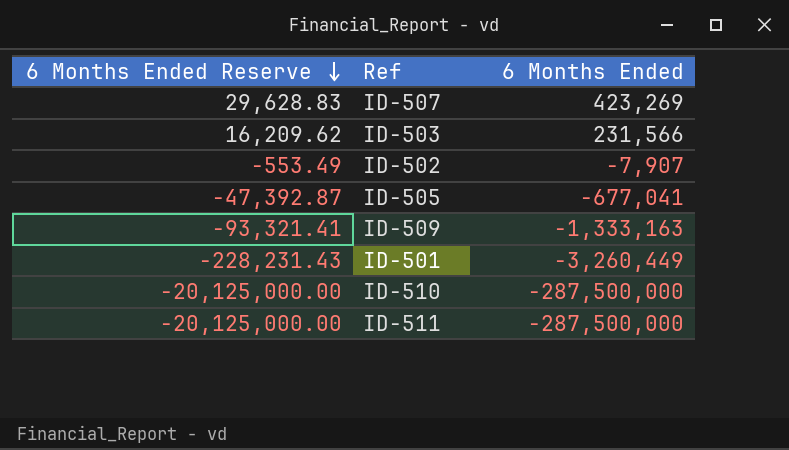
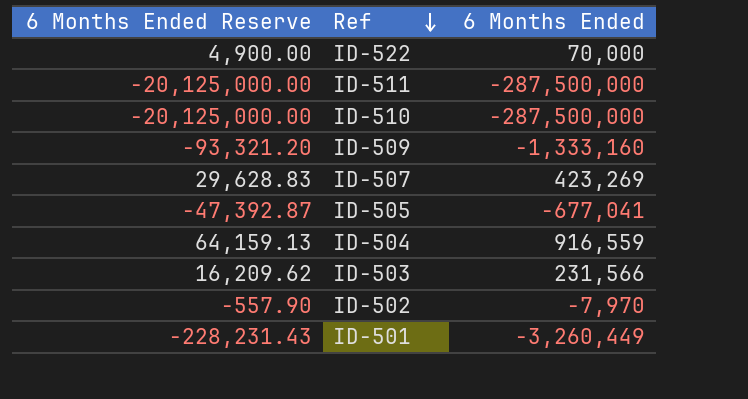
row order: 6 Months Ended Reserve descending -> Ref descending
row ID-522: none -> 4,900.00 | 70,000
ID-509 | 6 Months Ended Reserve: -93,321.41 -> -93,321.20
ID-509 | 6 Months Ended: -1,333,163 -> -1,333,160
row ID-504: none -> 64,159.13 | 916,559
ID-502 | 6 Months Ended Reserve: -553.49 -> -557.90
ID-502 | 6 Months Ended: -7,907 -> -7,970

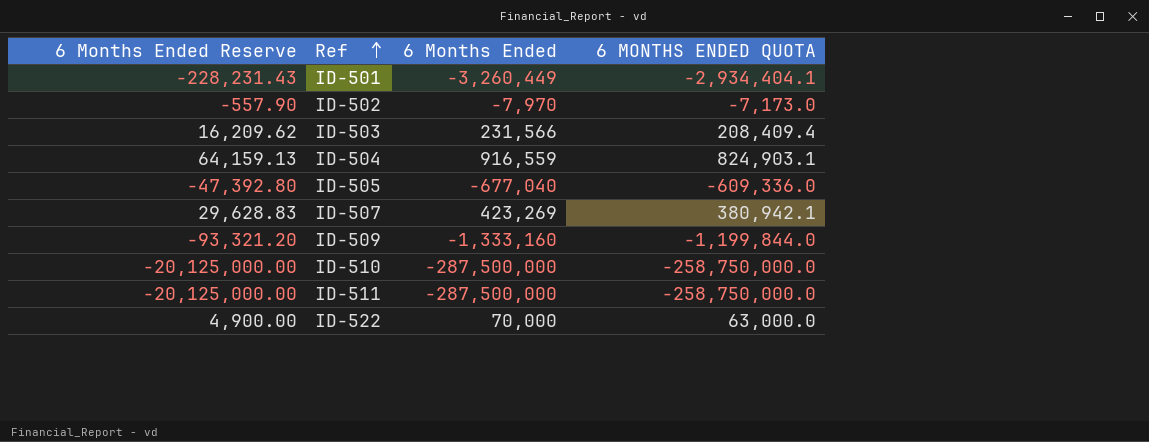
row order: Ref descending -> Ref ascending
column 6 MONTHS ENDED QUOTA | formula: none -> [6 Months Ended] * 0.9
ID-505 | 6 Months Ended Reserve: -47,392.87 -> -47,392.80
ID-505 | 6 Months Ended: -677,041 -> -677,040

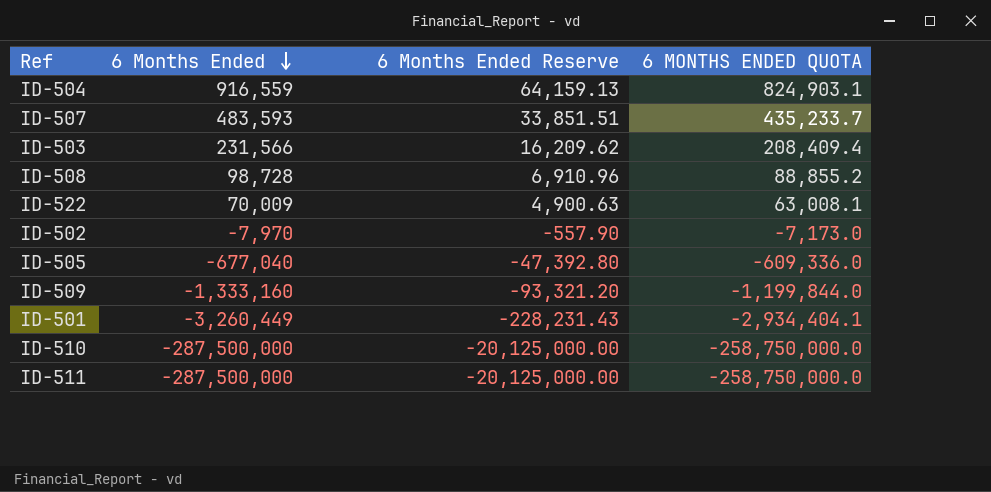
row order: Ref ascending -> 6 Months Ended descending
column 6 Months Ended Reserve | position: 1 -> 3
ID-507 | 6 Months Ended: 423,269 -> 483,593
ID-507 | 6 Months Ended Reserve: 29,628.83 -> 33,851.51
ID-507 | 6 MONTHS ENDED QUOTA: 380,942.1 -> 435,233.7
row ID-508: none -> 98,728 | 6,910.96 | 88,855.2
ID-522 | 6 Months Ended: 70,000 -> 70,009
ID-522 | 6 Months Ended Reserve: 4,900.00 -> 4,900.63
ID-522 | 6 MONTHS ENDED QUOTA: 63,000.0 -> 63,008.1

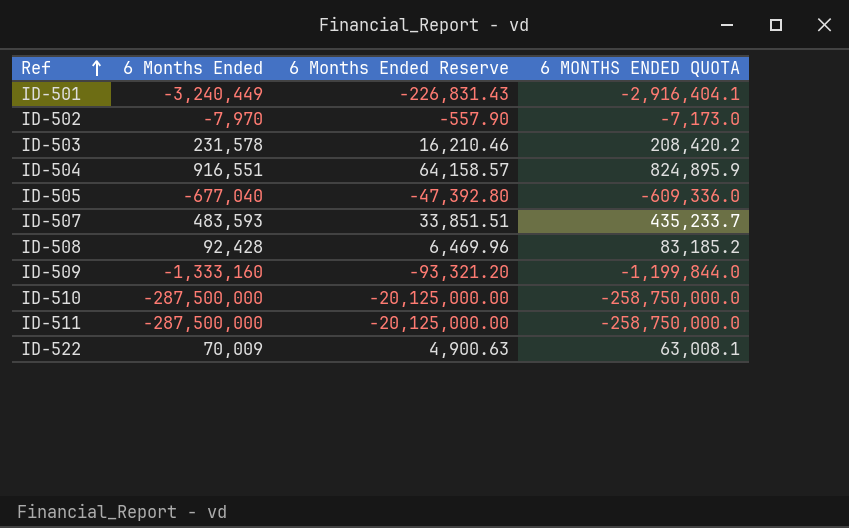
row order: 6 Months Ended descending -> Ref ascending
ID-501 | 6 Months Ended: -3,260,449 -> -3,240,449
ID-501 | 6 Months Ended Reserve: -228,231.43 -> -226,831.43
ID-501 | 6 MONTHS ENDED QUOTA: -2,934,404.1 -> -2,916,404.1
ID-503 | 6 Months Ended: 231,566 -> 231,578
ID-503 | 6 Months Ended Reserve: 16,209.62 -> 16,210.46
ID-503 | 6 MONTHS ENDED QUOTA: 208,409.4 -> 208,420.2
ID-504 | 6 Months Ended: 916,559 -> 916,551
ID-504 | 6 Months Ended Reserve: 64,159.13 -> 64,158.57
ID-504 | 6 MONTHS ENDED QUOTA: 824,903.1 -> 824,895.9
ID-508 | 6 Months Ended: 98,728 -> 92,428
ID-508 | 6 Months Ended Reserve: 6,910.96 -> 6,469.96
ID-508 | 6 MONTHS ENDED QUOTA: 88,855.2 -> 83,185.2

